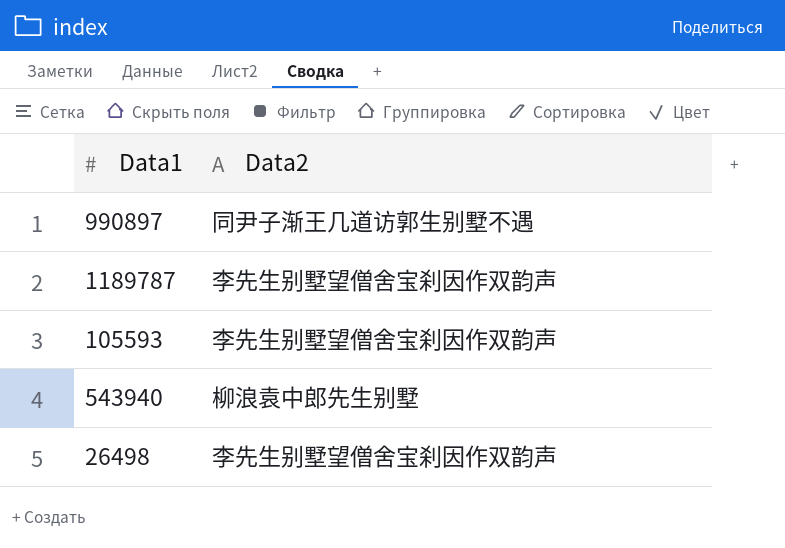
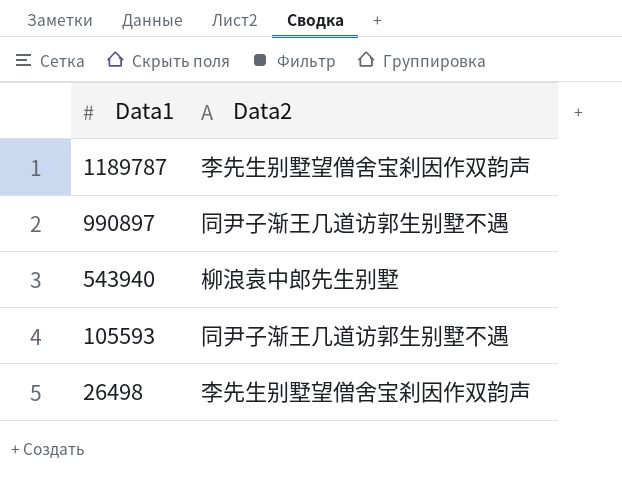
row order: none -> Data1 descending
105593 | Data2: 李先生别墅望僧舍宝刹因作双韵声 -> 同尹子渐王几道访郭生别墅不遇

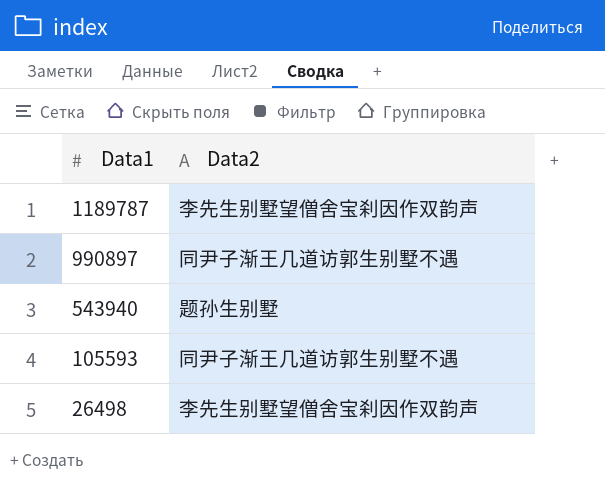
543940 | Data2: 柳浪袁中郎先生别墅 -> 题孙生别墅

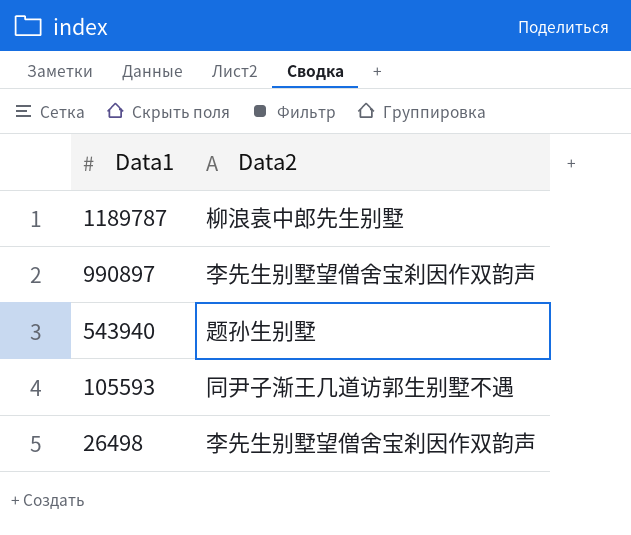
1189787 | Data2: 李先生别墅望僧舍宝刹因作双韵声 -> 柳浪袁中郎先生别墅
990897 | Data2: 同尹子渐王几道访郭生别墅不遇 -> 李先生别墅望僧舍宝刹因作双韵声

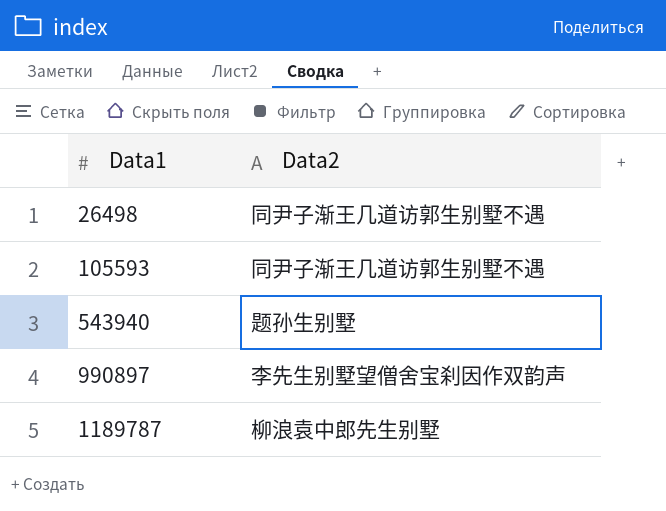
row order: Data1 descending -> Data1 ascending
26498 | Data2: 李先生别墅望僧舍宝刹因作双韵声 -> 同尹子渐王几道访郭生别墅不遇

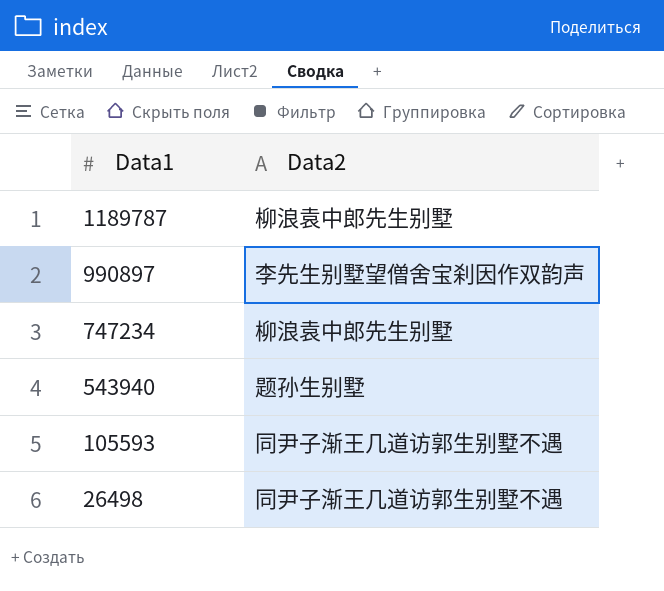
row order: Data1 ascending -> Data1 descending
row 747234: none -> 柳浪袁中郎先生别墅

